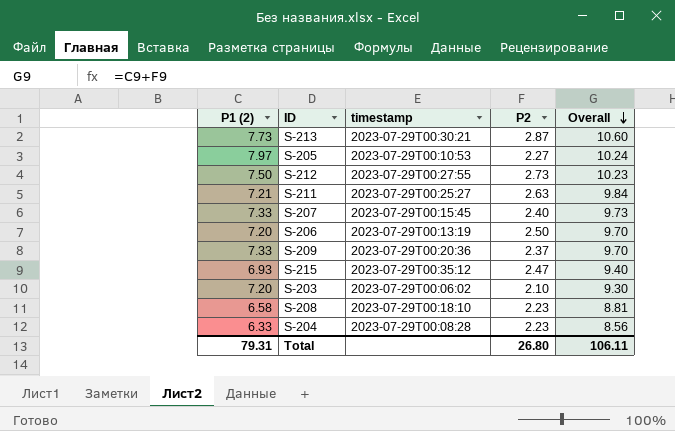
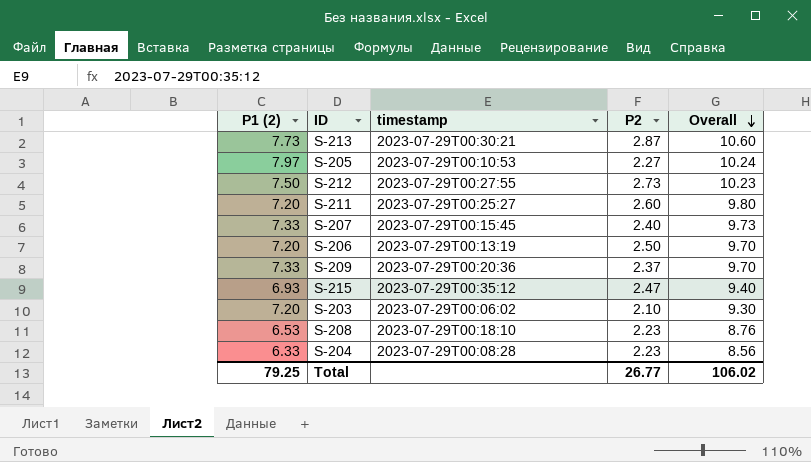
S-211 | P1 (2): 7.21 -> 7.20
S-211 | P2: 2.63 -> 2.60
S-211 | Overall: 9.84 -> 9.80
S-208 | P1 (2): 6.58 -> 6.53
S-208 | Overall: 8.81 -> 8.76
Total | P1 (2): 79.31 -> 79.25
Total | P2: 26.80 -> 26.77
Total | Overall: 106.11 -> 106.02

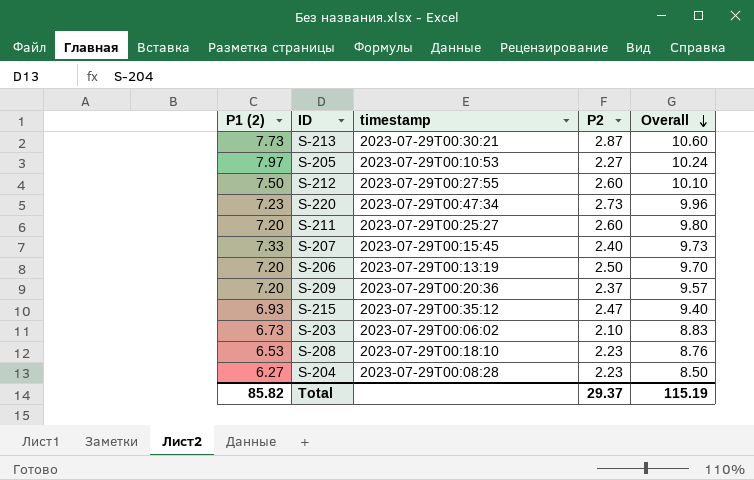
S-212 | P2: 2.73 -> 2.60
S-212 | Overall: 10.23 -> 10.10
row S-220: none -> 7.23 | 2023-07-29T00:47:34 | 2.73 | 9.96
S-209 | P1 (2): 7.33 -> 7.20
S-209 | Overall: 9.70 -> 9.57
S-203 | P1 (2): 7.20 -> 6.73
S-203 | Overall: 9.30 -> 8.83
S-204 | P1 (2): 6.33 -> 6.27
S-204 | Overall: 8.56 -> 8.50
Total | P1 (2): 79.25 -> 85.82
Total | P2: 26.77 -> 29.37
Total | Overall: 106.02 -> 115.19

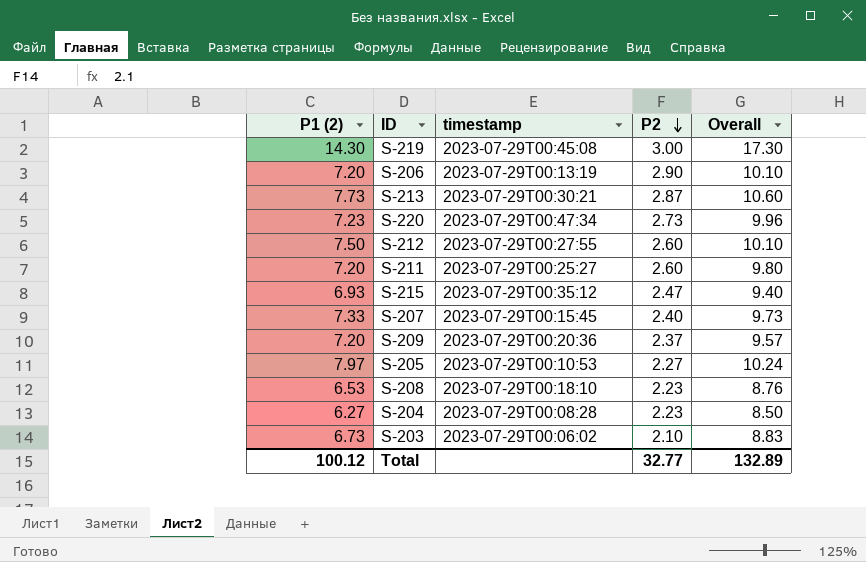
row order: Overall descending -> P2 descending
row S-219: none -> 14.30 | 2023-07-29T00:45:08 | 3.00 | 17.30
S-206 | P2: 2.50 -> 2.90
S-206 | Overall: 9.70 -> 10.10
Total | P1 (2): 85.82 -> 100.12
Total | P2: 29.37 -> 32.77
Total | Overall: 115.19 -> 132.89

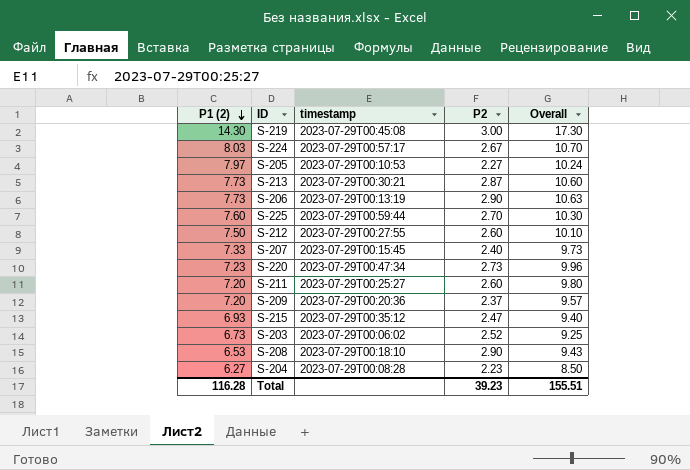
row order: P2 descending -> P1 (2) descending
row S-224: none -> 8.03 | 2023-07-29T00:57:17 | 2.67 | 10.70
S-206 | P1 (2): 7.20 -> 7.73
S-206 | Overall: 10.10 -> 10.63
row S-225: none -> 7.60 | 2023-07-29T00:59:44 | 2.70 | 10.30
S-203 | P2: 2.10 -> 2.52
S-203 | Overall: 8.83 -> 9.25
S-208 | P2: 2.23 -> 2.90
S-208 | Overall: 8.76 -> 9.43
Total | P1 (2): 100.12 -> 116.28
Total | P2: 32.77 -> 39.23
Total | Overall: 132.89 -> 155.51

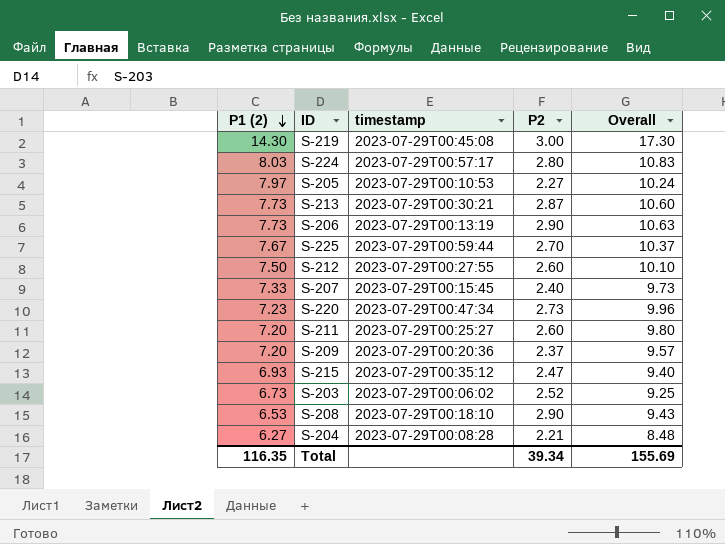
S-224 | P2: 2.67 -> 2.80
S-224 | Overall: 10.70 -> 10.83
S-225 | P1 (2): 7.60 -> 7.67
S-225 | Overall: 10.30 -> 10.37
S-204 | P2: 2.23 -> 2.21
S-204 | Overall: 8.50 -> 8.48
Total | P1 (2): 116.28 -> 116.35
Total | P2: 39.23 -> 39.34
Total | Overall: 155.51 -> 155.69

